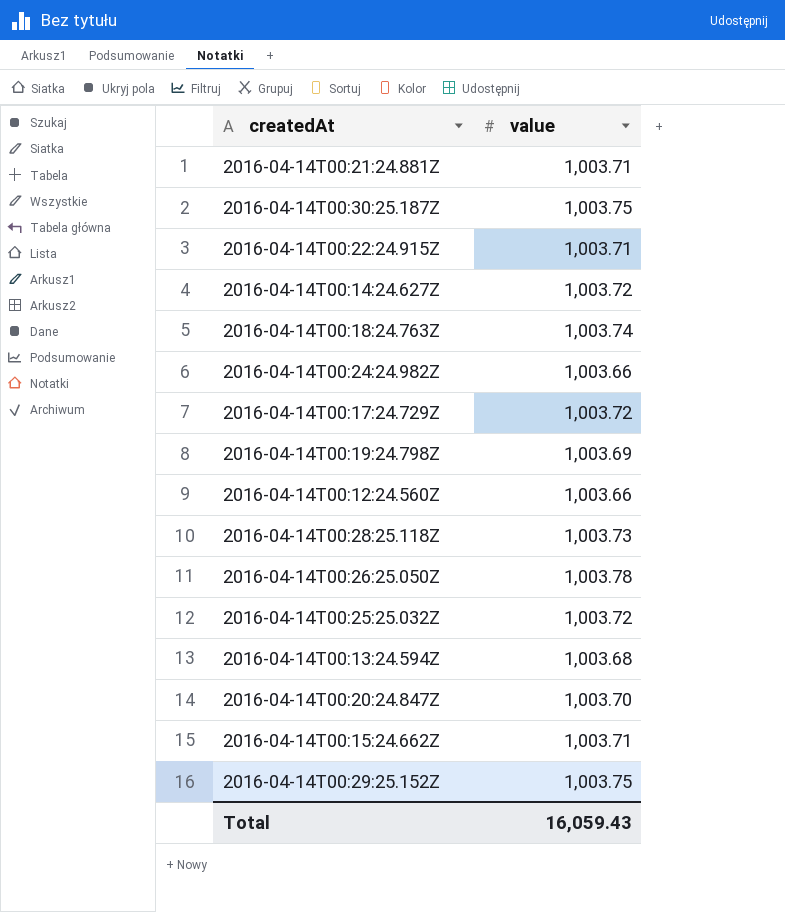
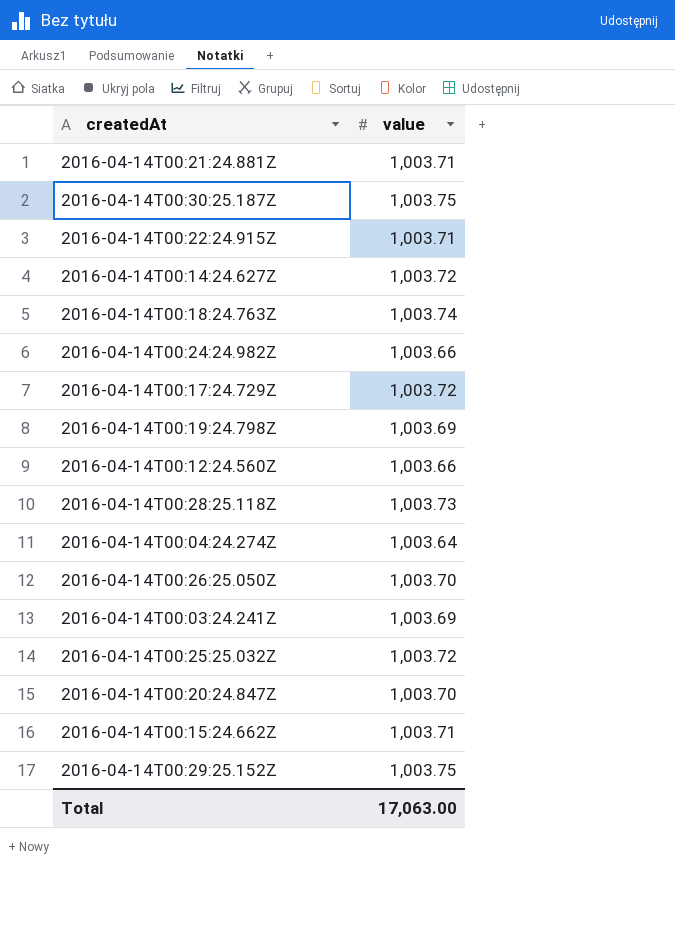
row 2016-04-14T00:13:24.594Z: 1,003.68 -> none
row 2016-04-14T00:04:24.274Z: none -> 1,003.64
2016-04-14T00:26:25.050Z | value: 1,003.78 -> 1,003.70
row 2016-04-14T00:03:24.241Z: none -> 1,003.69
Total | value: 16,059.43 -> 17,063.00

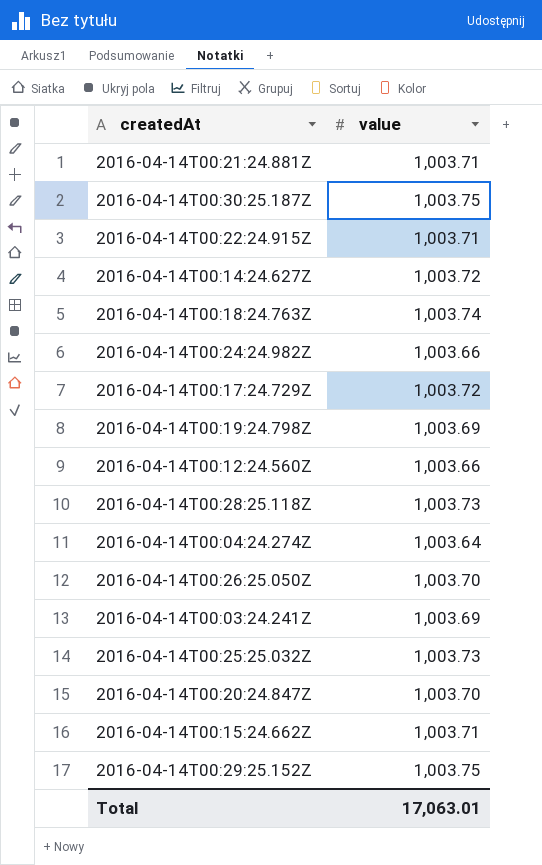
2016-04-14T00:25:25.032Z | value: 1,003.72 -> 1,003.73
Total | value: 17,063.00 -> 17,063.01

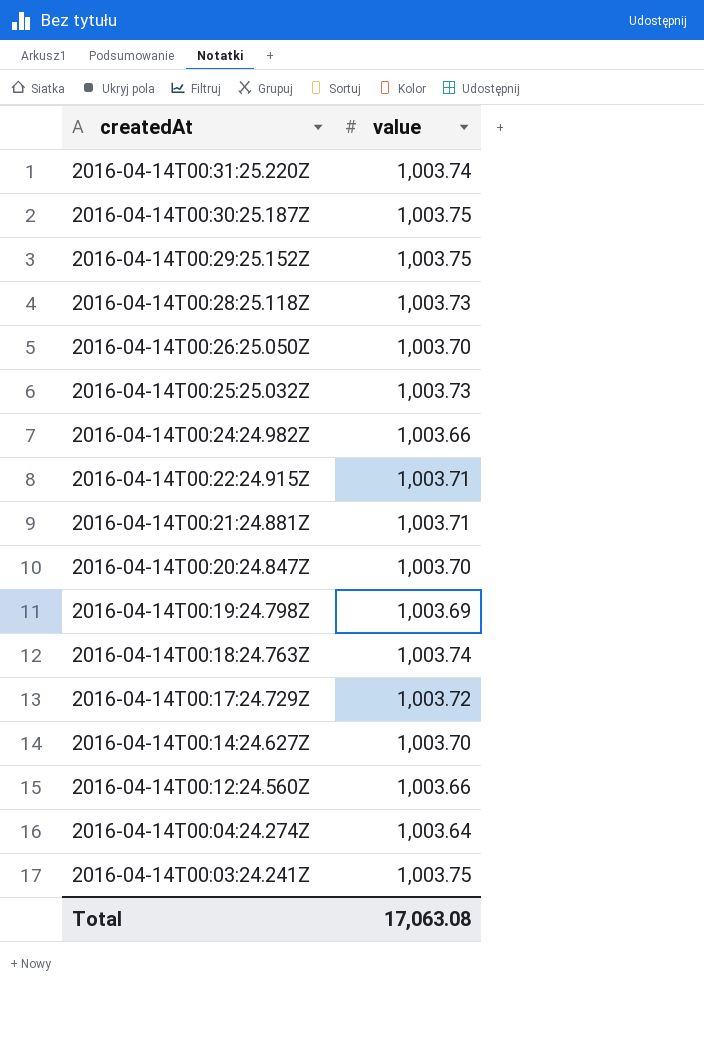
row order: none -> createdAt descending
row 2016-04-14T00:15:24.662Z: 1,003.71 -> none
row 2016-04-14T00:31:25.220Z: none -> 1,003.74
2016-04-14T00:14:24.627Z | value: 1,003.72 -> 1,003.70
2016-04-14T00:03:24.241Z | value: 1,003.69 -> 1,003.75
Total | value: 17,063.01 -> 17,063.08

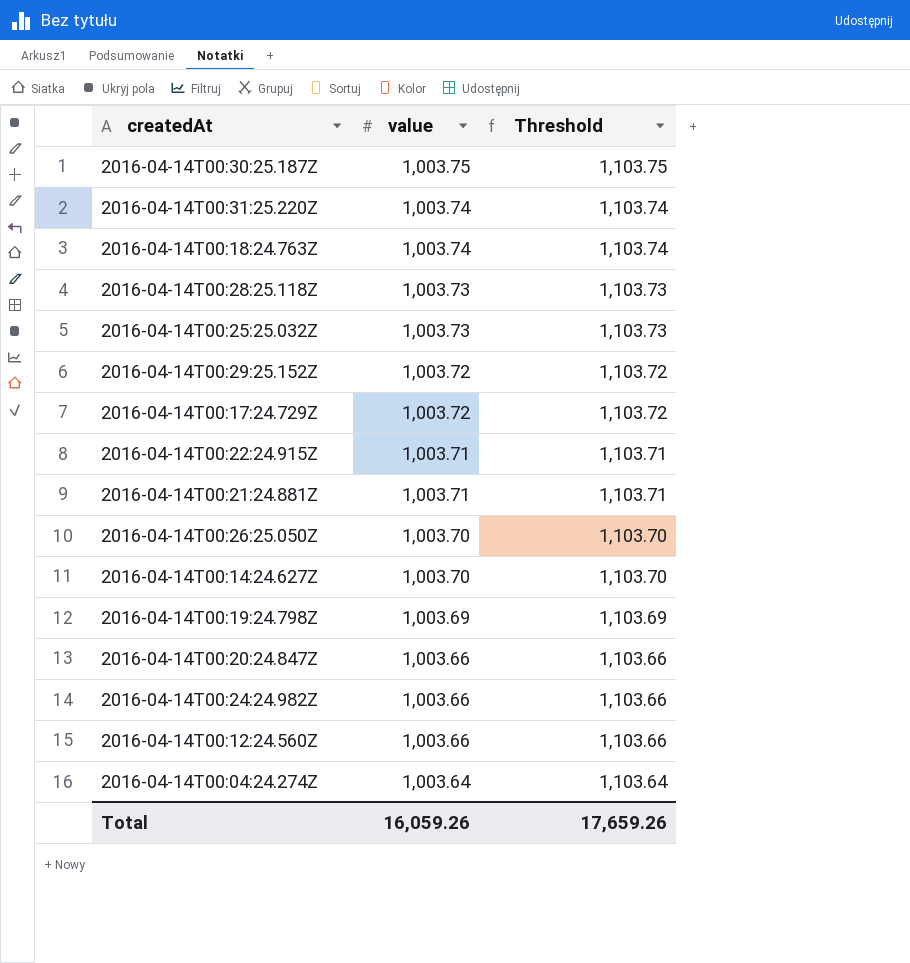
row order: createdAt descending -> value descending
column Threshold | formula: none -> [value] + 100
row 2016-04-14T00:03:24.241Z: 1,003.75 -> none
2016-04-14T00:29:25.152Z | value: 1,003.75 -> 1,003.72
2016-04-14T00:20:24.847Z | value: 1,003.70 -> 1,003.66
Total | value: 17,063.08 -> 16,059.26

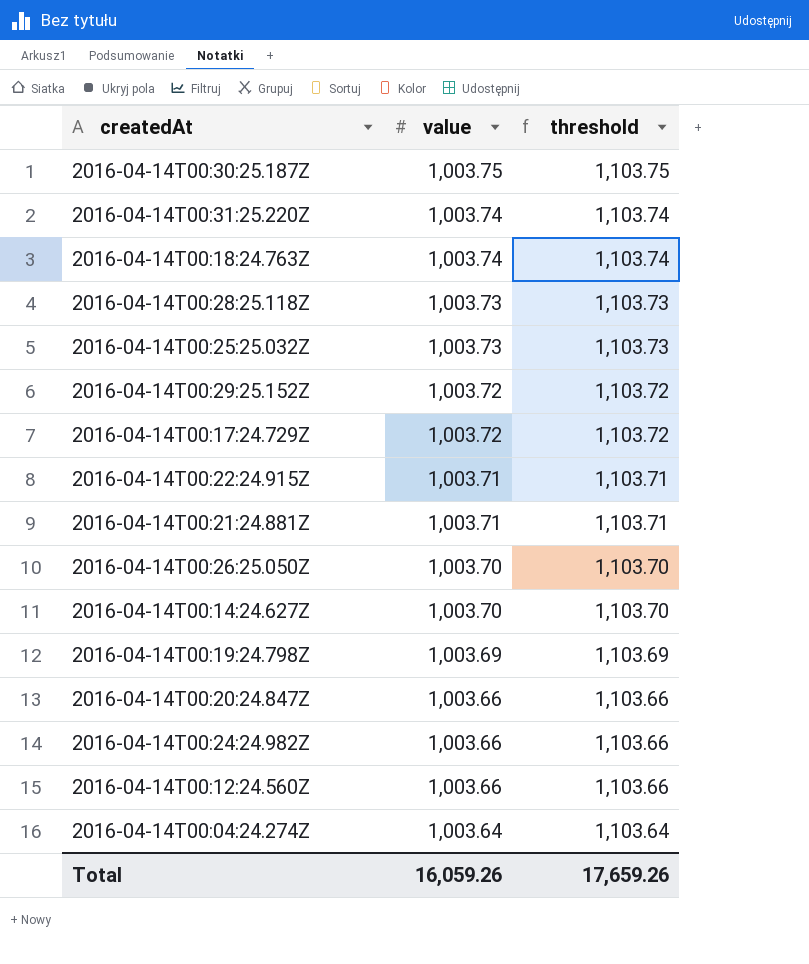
column name: Threshold -> threshold

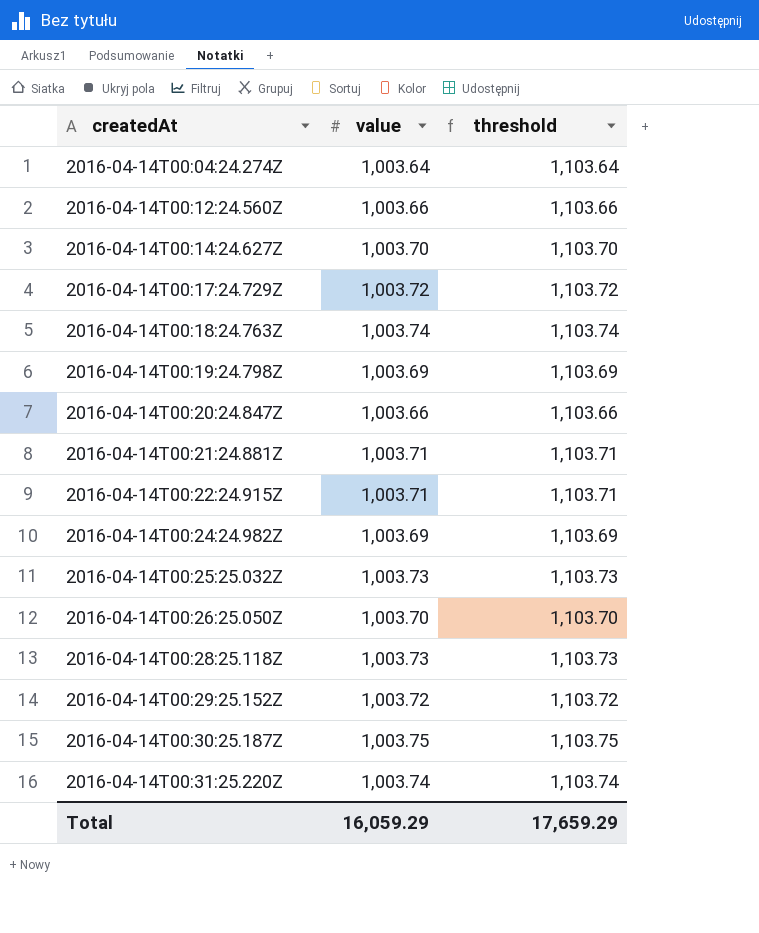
row order: value descending -> createdAt ascending
2016-04-14T00:24:24.982Z | value: 1,003.66 -> 1,003.69
2016-04-14T00:24:24.982Z | threshold: 1,103.66 -> 1,103.69
Total | value: 16,059.26 -> 16,059.29
Total | threshold: 17,659.26 -> 17,659.29

